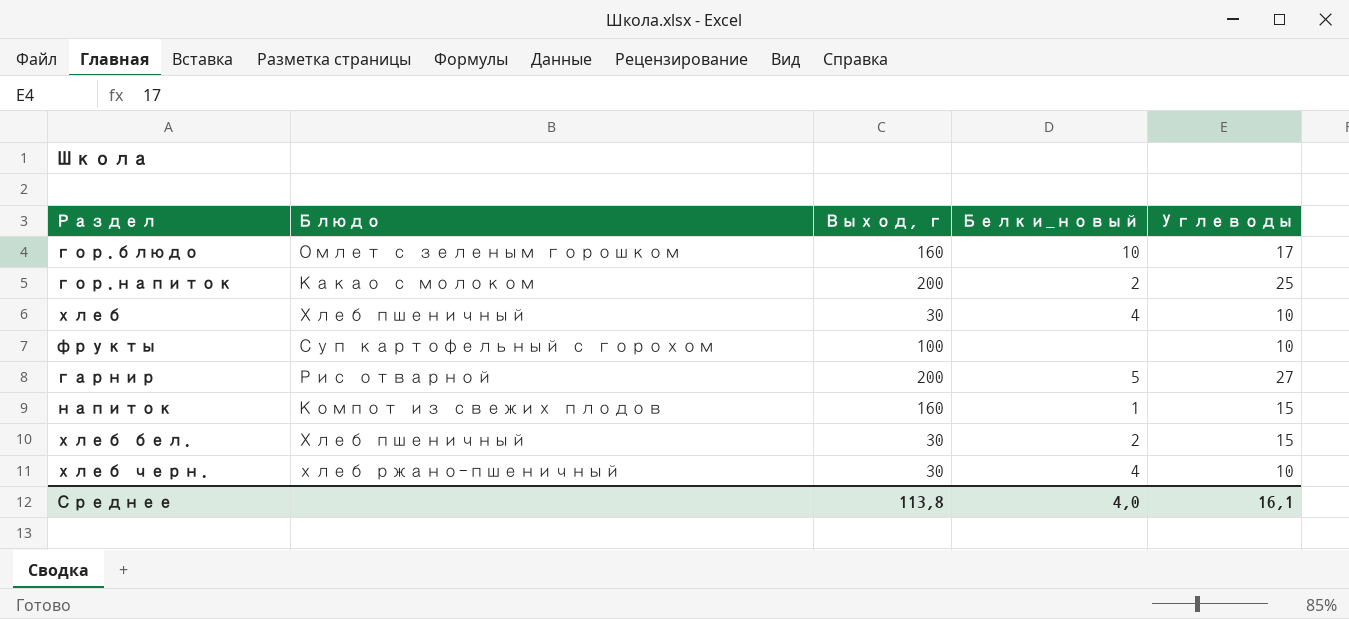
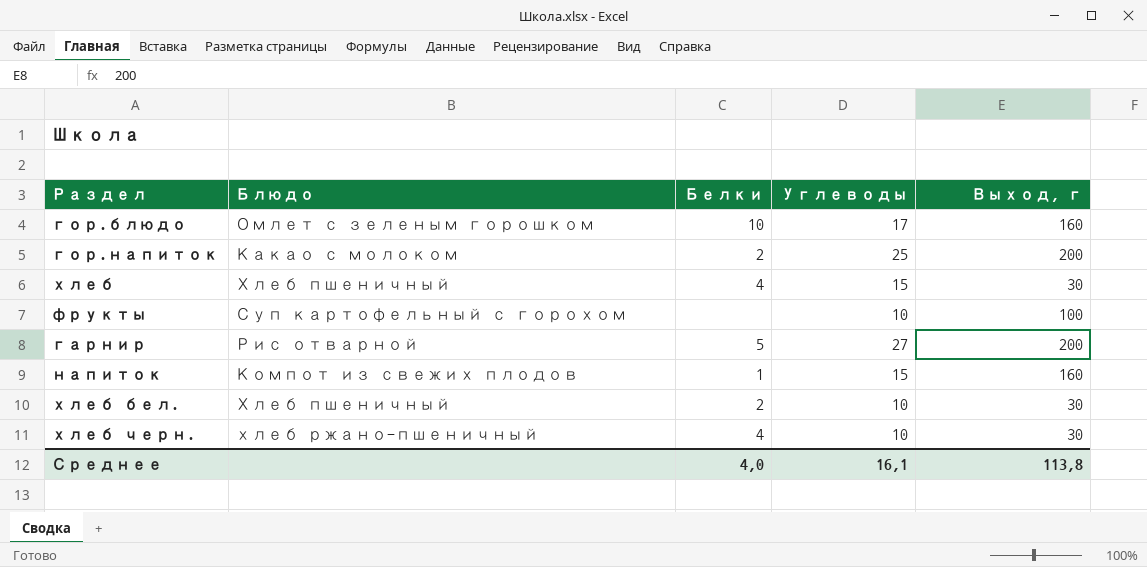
column name: Белки_новый -> Белки
column Выход, г | position: 3 -> 5
хлеб | Углеводы: 10 -> 15
хлеб бел. | Углеводы: 15 -> 10

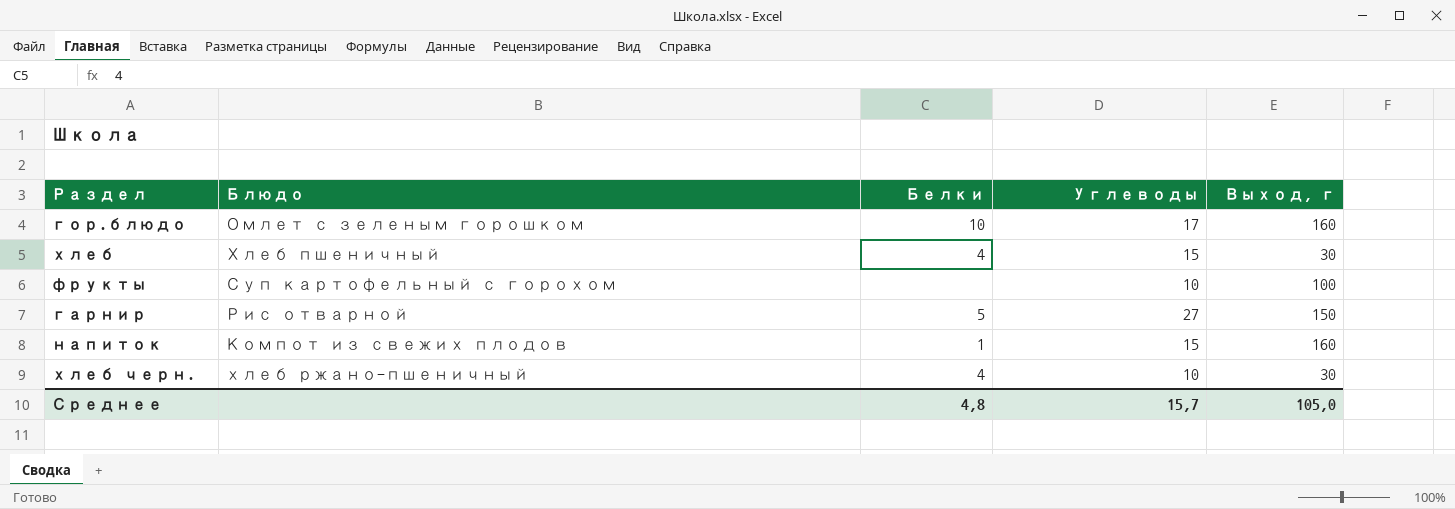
row гор.напиток: Какао с молоком | 2 | 25 | 200 -> none
row хлеб бел.: Хлеб пшеничный | 2 | 10 | 30 -> none
гарнир | Выход, г: 200 -> 150
Среднее | Белки: 4,0 -> 4,8
Среднее | Углеводы: 16,1 -> 15,7
Среднее | Выход, г: 113,8 -> 105,0

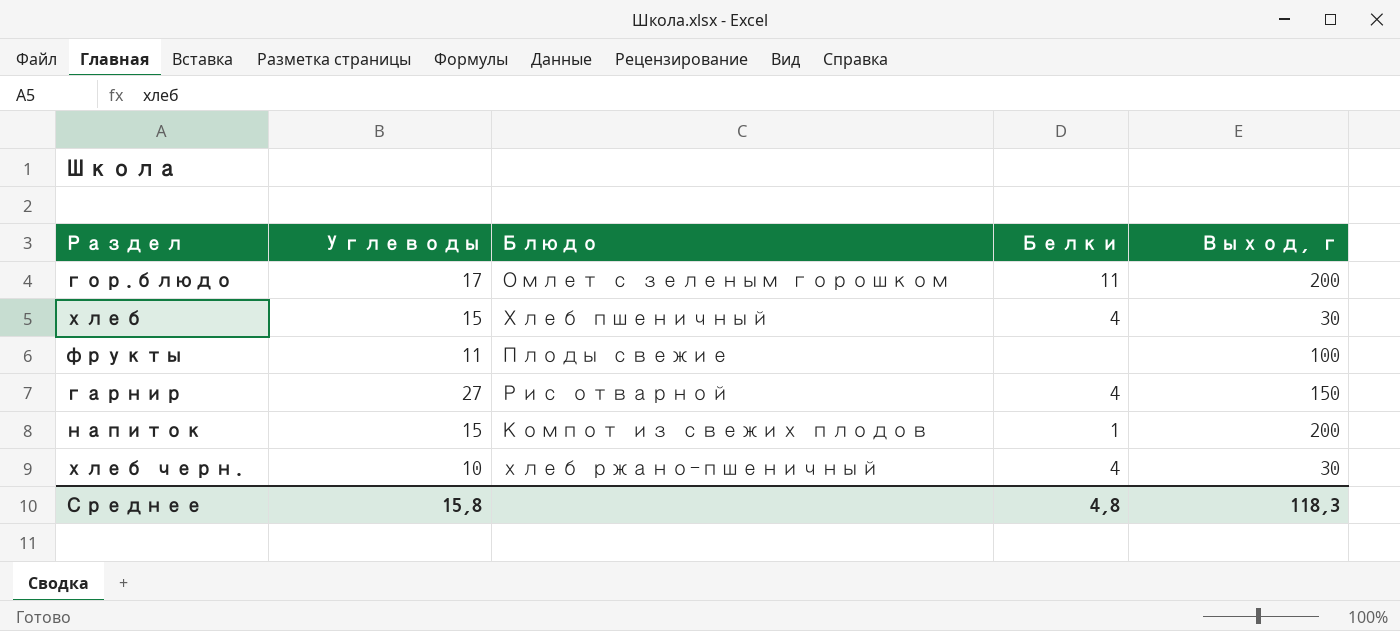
column Углеводы | position: 4 -> 2
гор.блюдо | Белки: 10 -> 11
гор.блюдо | Выход, г: 160 -> 200
фрукты | Углеводы: 10 -> 11
фрукты | Блюдо: Суп картофельный с горохом -> Плоды свежие
гарнир | Белки: 5 -> 4
напиток | Выход, г: 160 -> 200
Среднее | Углеводы: 15,7 -> 15,8
Среднее | Выход, г: 105,0 -> 118,3

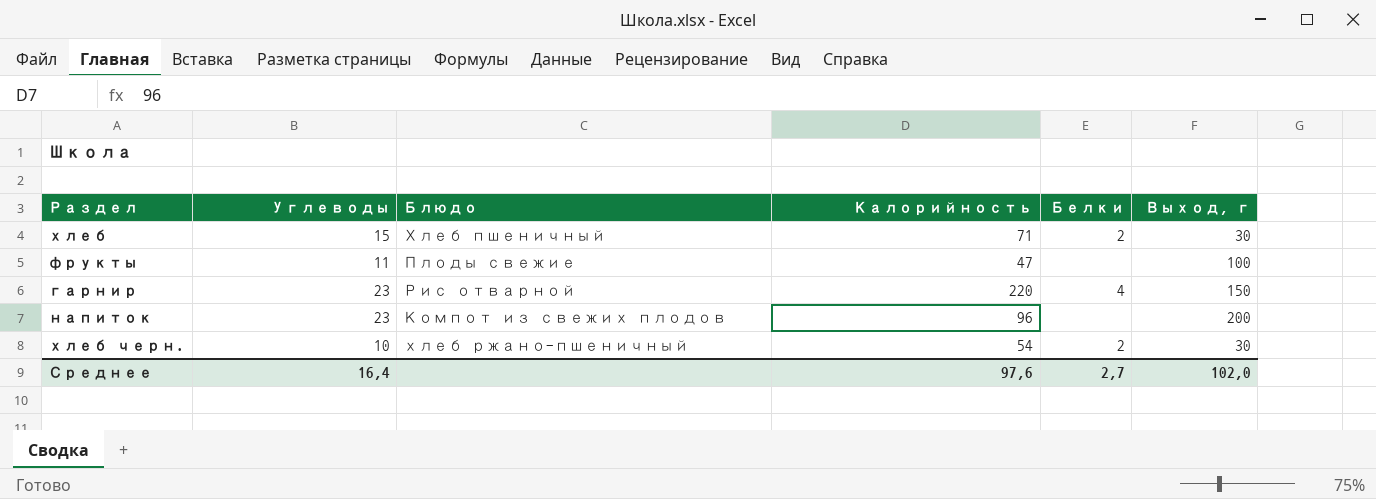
column Калорийность | position: none -> 4
row гор.блюдо: 17 | Омлет с зеленым горошком | 11 | 200 -> none
хлеб | Белки: 4 -> 2
гарнир | Углеводы: 27 -> 23
напиток | Углеводы: 15 -> 23
напиток | Белки: 1 -> none
хлеб черн. | Белки: 4 -> 2
Среднее | Углеводы: 15,8 -> 16,4
Среднее | Белки: 4,8 -> 2,7
Среднее | Выход, г: 118,3 -> 102,0

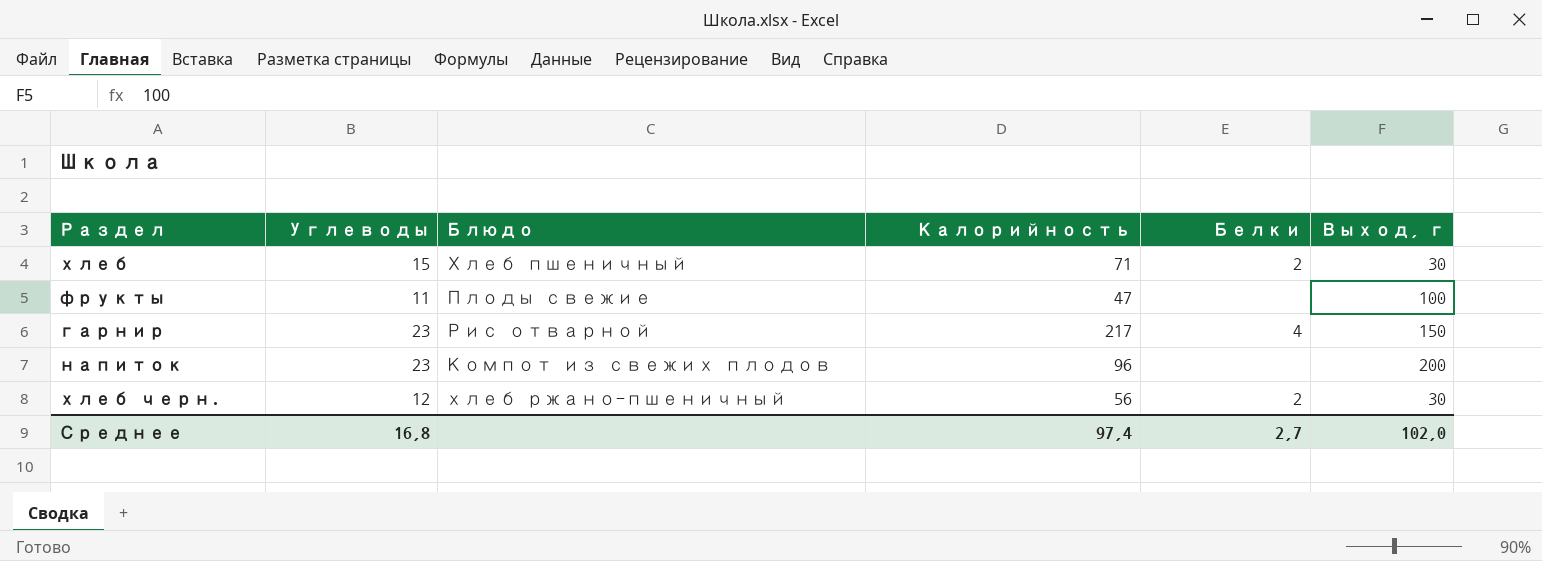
гарнир | Калорийность: 220 -> 217
хлеб черн. | Углеводы: 10 -> 12
хлеб черн. | Калорийность: 54 -> 56
Среднее | Углеводы: 16,4 -> 16,8
Среднее | Калорийность: 97,6 -> 97,4

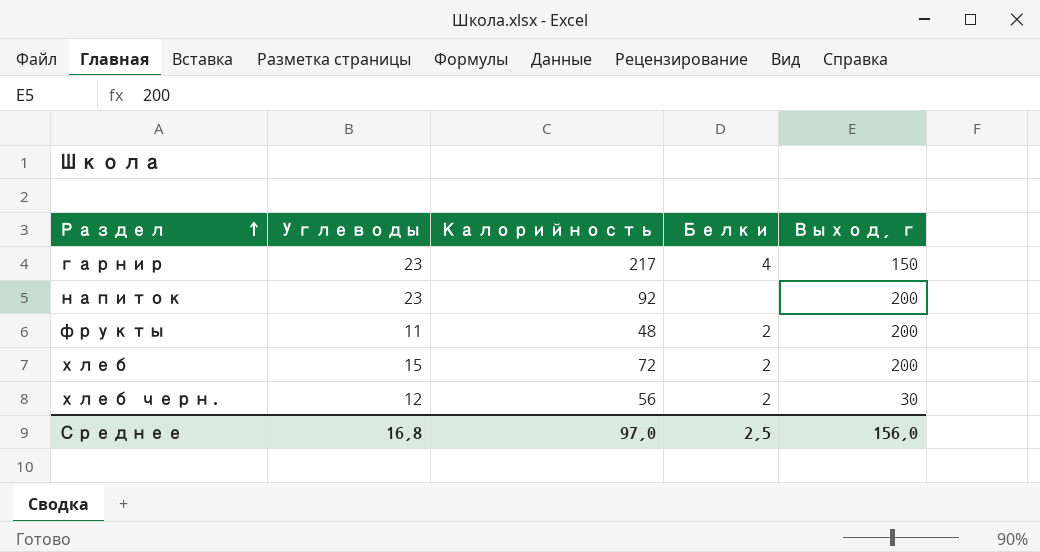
row order: none -> Раздел ascending
column Блюдо | position: 3 -> none
напиток | Калорийность: 96 -> 92
фрукты | Калорийность: 47 -> 48
фрукты | Белки: none -> 2
фрукты | Выход, г: 100 -> 200
хлеб | Калорийность: 71 -> 72
хлеб | Выход, г: 30 -> 200
Среднее | Калорийность: 97,4 -> 97,0
Среднее | Белки: 2,7 -> 2,5
Среднее | Выход, г: 102,0 -> 156,0

